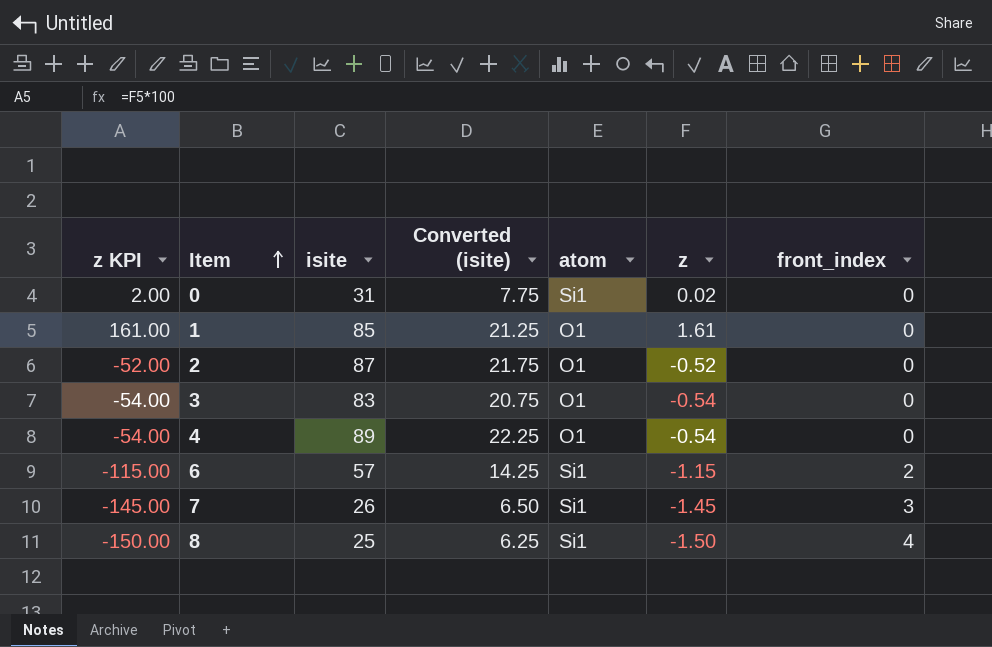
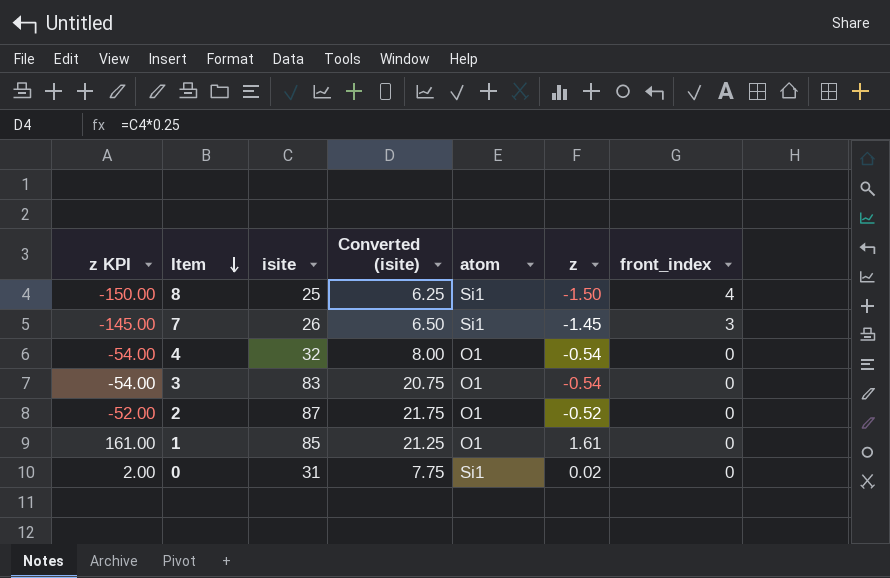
row order: Item ascending -> Item descending
row 6: -115.00 | 57 | 14.25 | Si1 | -1.15 | 2 -> none
4 | isite: 89 -> 32
4 | Converted (isite): 22.25 -> 8.00

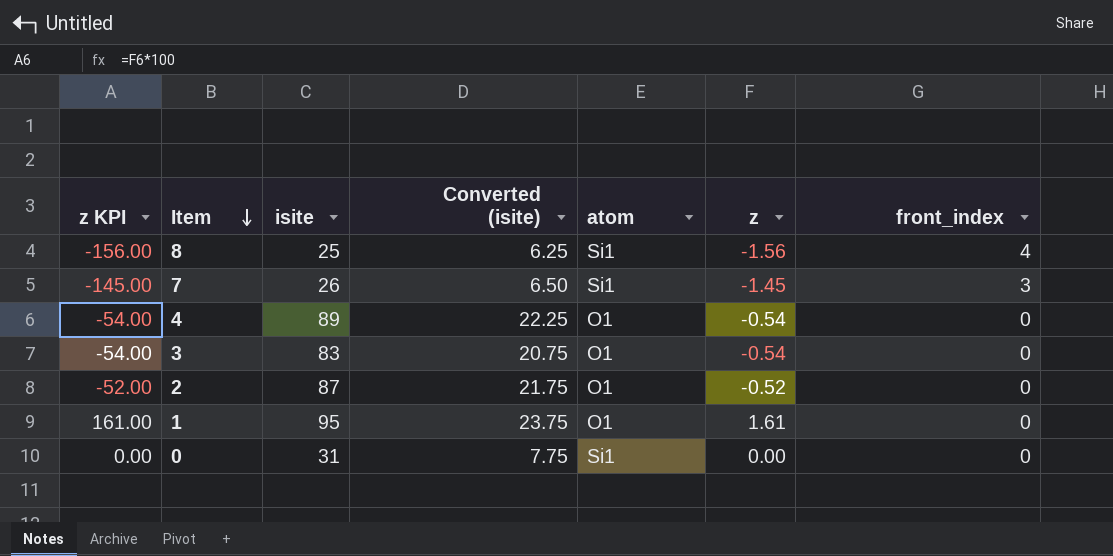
8 | z KPI: -150.00 -> -156.00
8 | z: -1.50 -> -1.56
4 | isite: 32 -> 89
4 | Converted (isite): 8.00 -> 22.25
1 | isite: 85 -> 95
1 | Converted (isite): 21.25 -> 23.75
0 | z KPI: 2.00 -> 0.00
0 | z: 0.02 -> 0.00

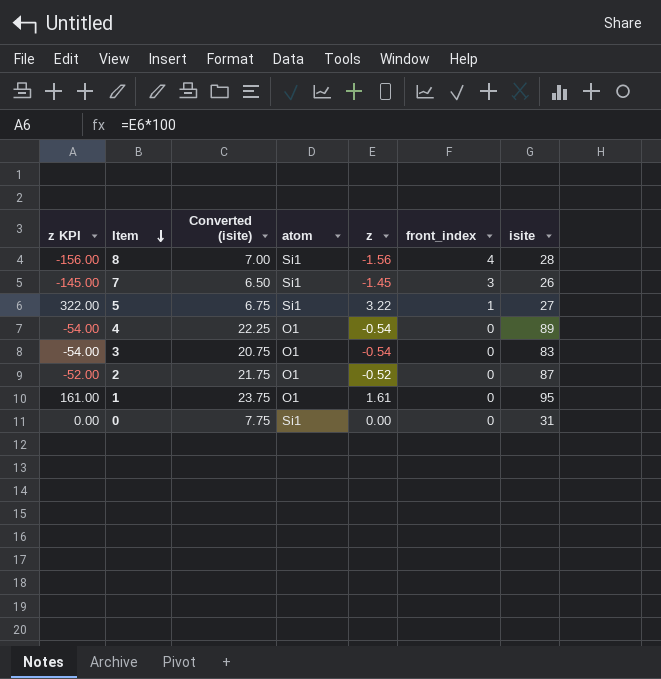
column isite | position: 3 -> 7
8 | Converted (isite): 6.25 -> 7.00
8 | isite: 25 -> 28
row 5: none -> 322.00 | 6.75 | Si1 | 3.22 | 1 | 27

